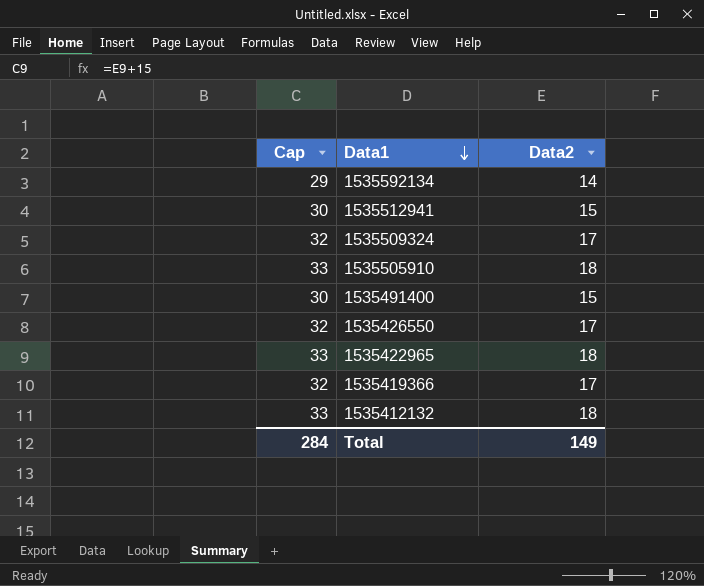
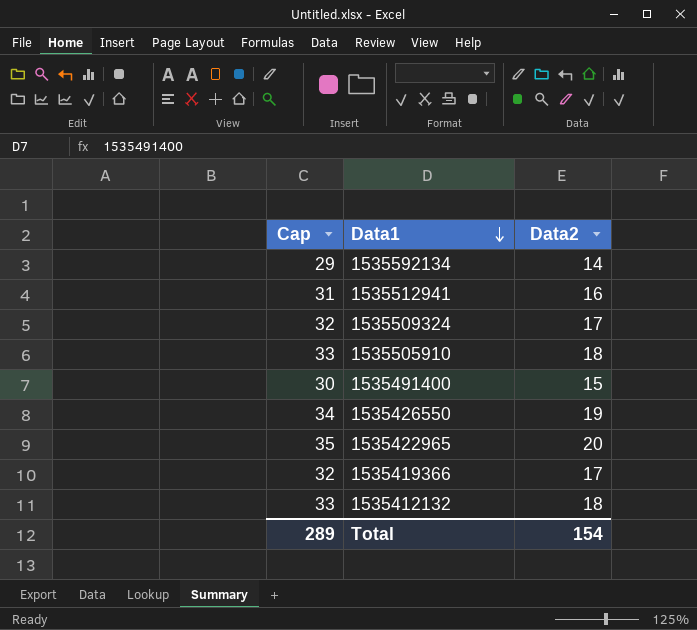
1535512941 | Cap: 30 -> 31
1535512941 | Data2: 15 -> 16
1535426550 | Cap: 32 -> 34
1535426550 | Data2: 17 -> 19
1535422965 | Cap: 33 -> 35
1535422965 | Data2: 18 -> 20
Total | Cap: 284 -> 289
Total | Data2: 149 -> 154

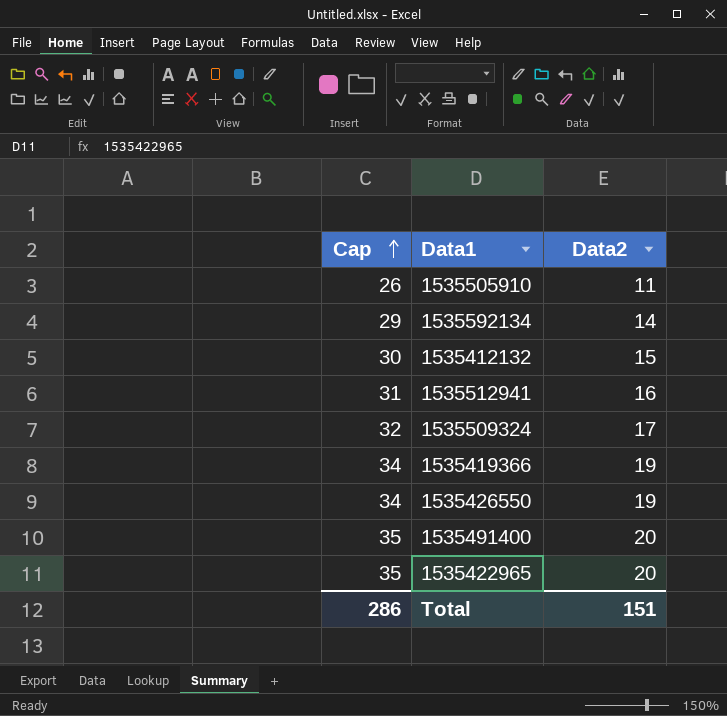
row order: Data1 descending -> Cap ascending
1535505910 | Cap: 33 -> 26
1535505910 | Data2: 18 -> 11
1535412132 | Cap: 33 -> 30
1535412132 | Data2: 18 -> 15
1535419366 | Cap: 32 -> 34
1535419366 | Data2: 17 -> 19
1535491400 | Cap: 30 -> 35
1535491400 | Data2: 15 -> 20
Total | Cap: 289 -> 286
Total | Data2: 154 -> 151

